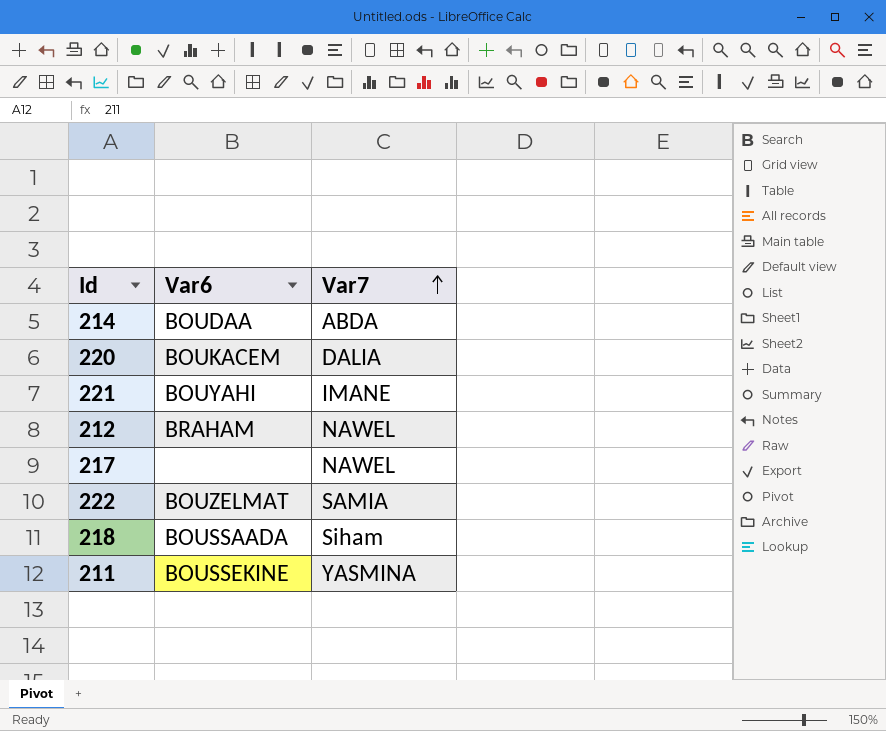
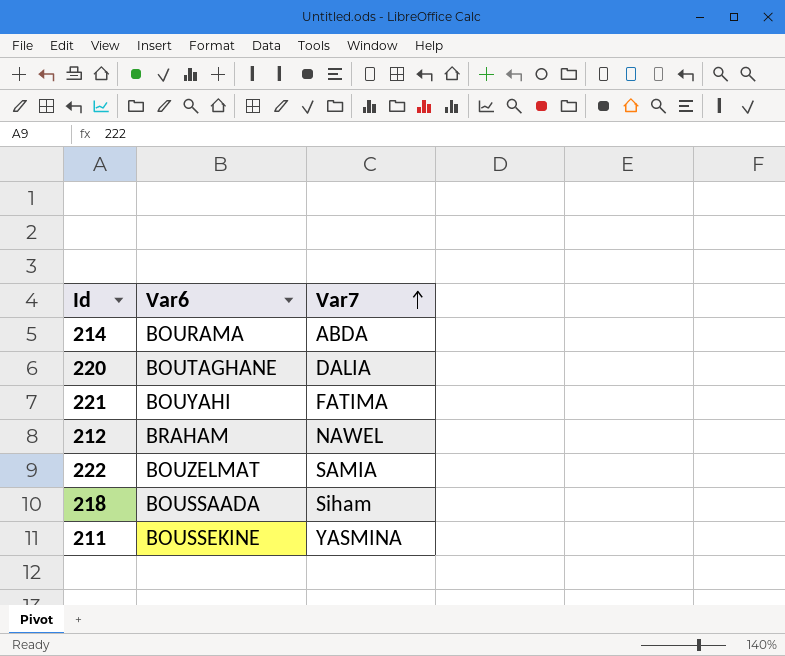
row 217: none | NAWEL -> none
214 | Var6: BOUDAA -> BOURAMA
220 | Var6: BOUKACEM -> BOUTAGHANE
221 | Var7: IMANE -> FATIMA

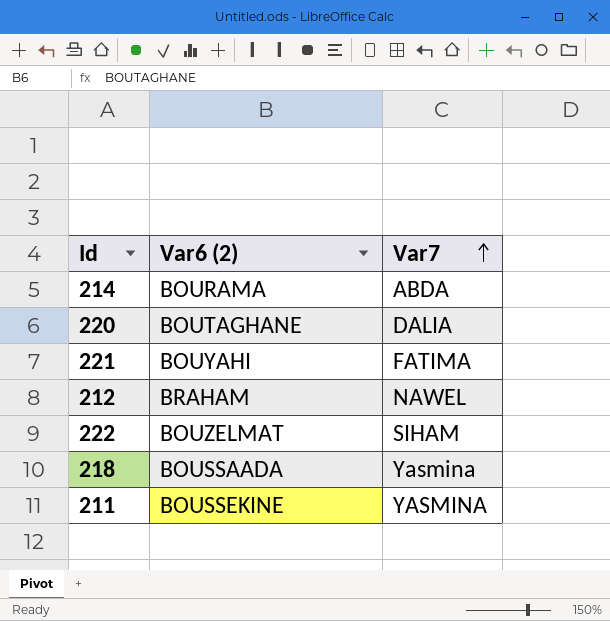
column name: Var6 -> Var6 (2)
222 | Var7: SAMIA -> SIHAM
218 | Var7: Siham -> Yasmina

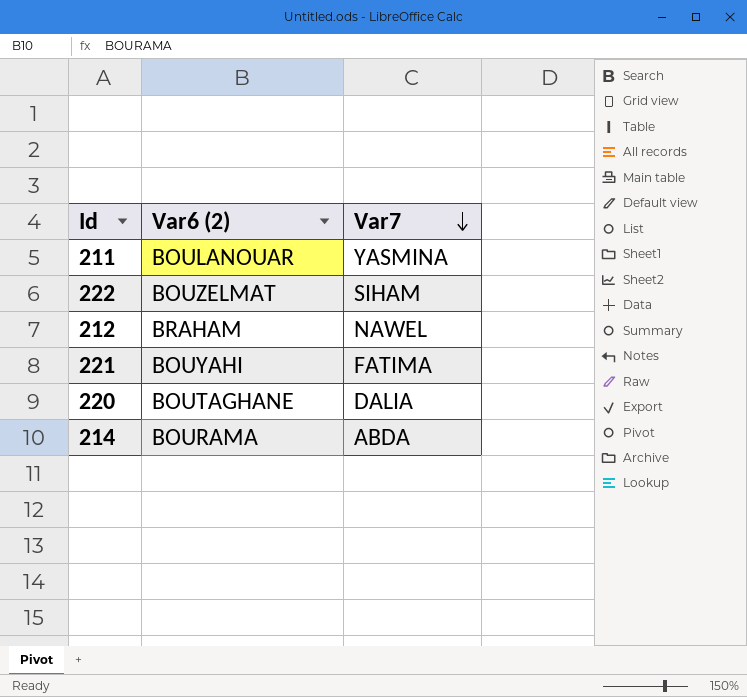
row order: Var7 ascending -> Var7 descending
row 218: BOUSSAADA | Yasmina -> none
211 | Var6 (2): BOUSSEKINE -> BOULANOUAR

